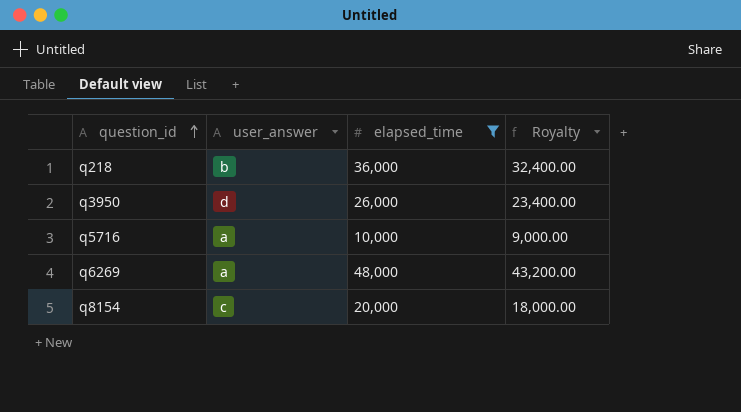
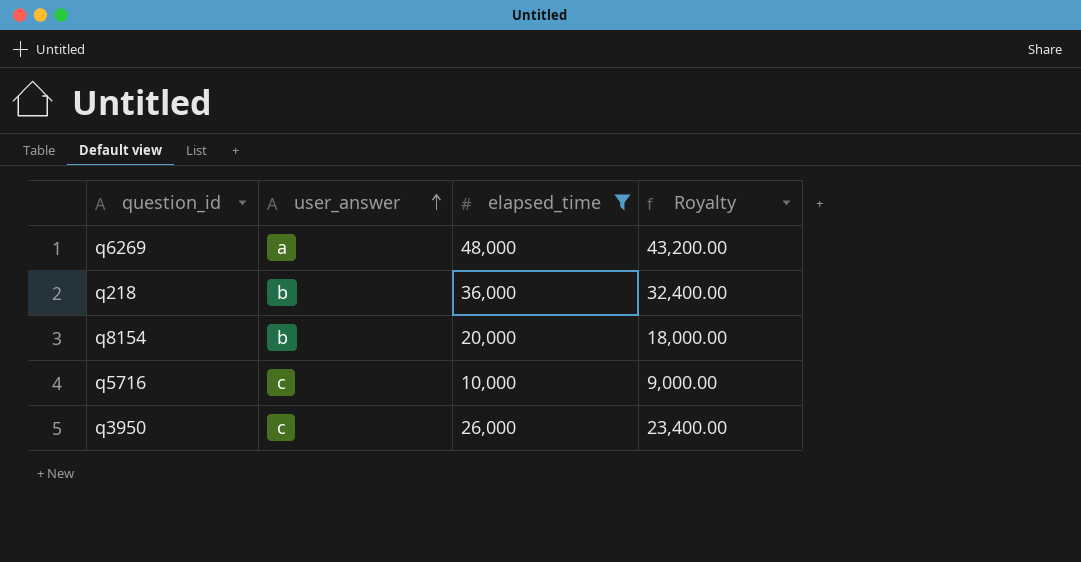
row order: question_id ascending -> user_answer ascending
q8154 | user_answer: c -> b
q5716 | user_answer: a -> c
q3950 | user_answer: d -> c

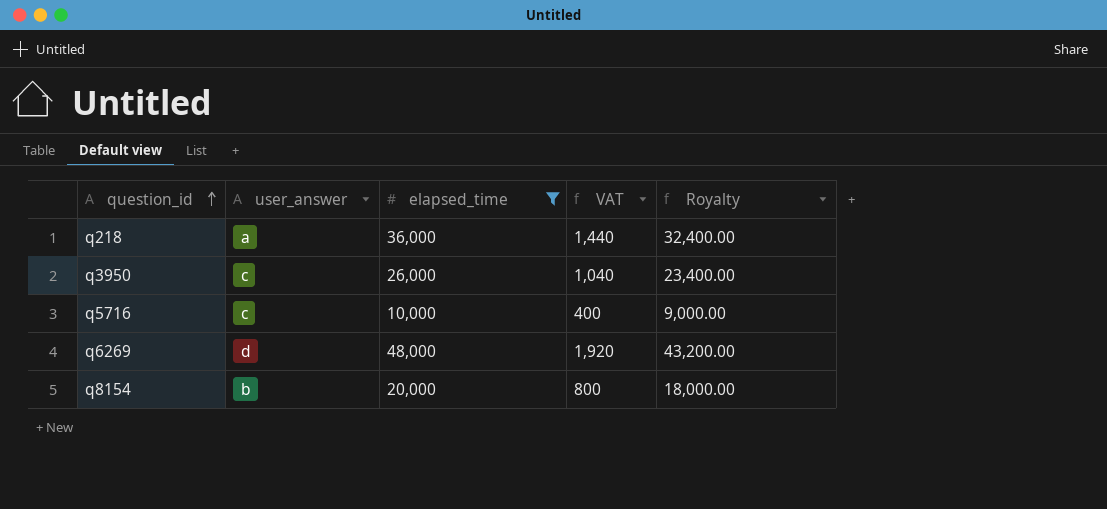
row order: user_answer ascending -> question_id ascending
column VAT | formula: none -> [elapsed_time] * 0.04
q218 | user_answer: b -> a
q6269 | user_answer: a -> d

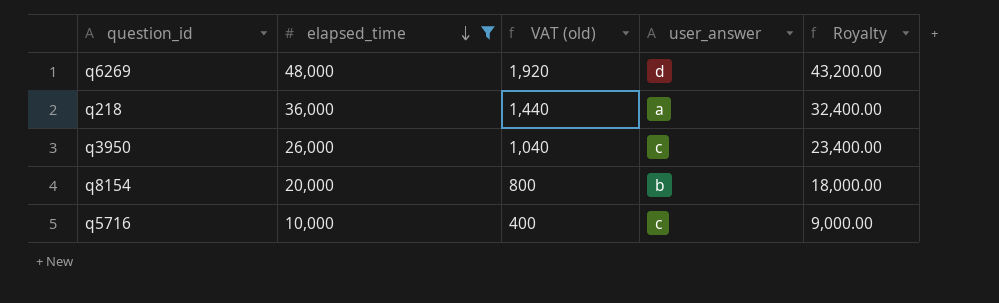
row order: question_id ascending -> elapsed_time descending
column name: VAT -> VAT (old)
column user_answer | position: 2 -> 4

